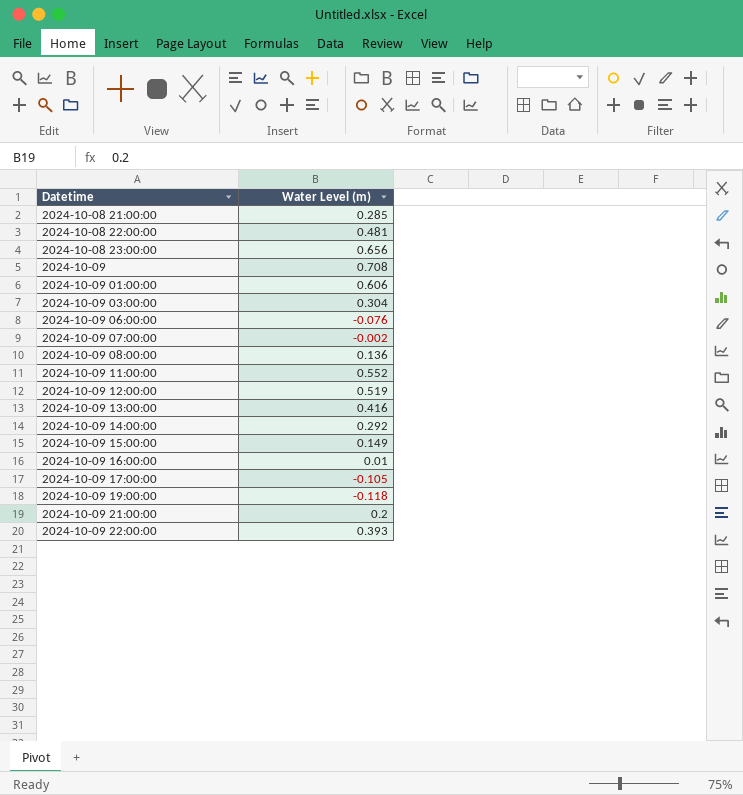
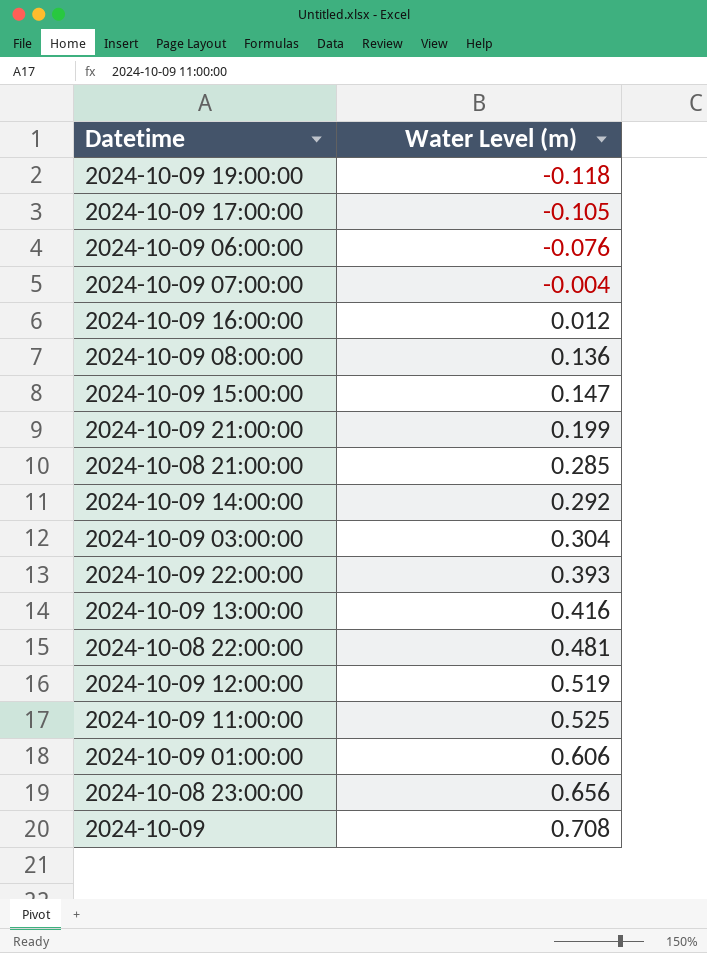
row order: Datetime ascending -> Water Level (m) ascending
2024-10-09 07:00:00 | Water Level (m): -0.002 -> -0.004
2024-10-09 16:00:00 | Water Level (m): 0.01 -> 0.012
2024-10-09 15:00:00 | Water Level (m): 0.149 -> 0.147
2024-10-09 21:00:00 | Water Level (m): 0.2 -> 0.199
2024-10-09 11:00:00 | Water Level (m): 0.552 -> 0.525

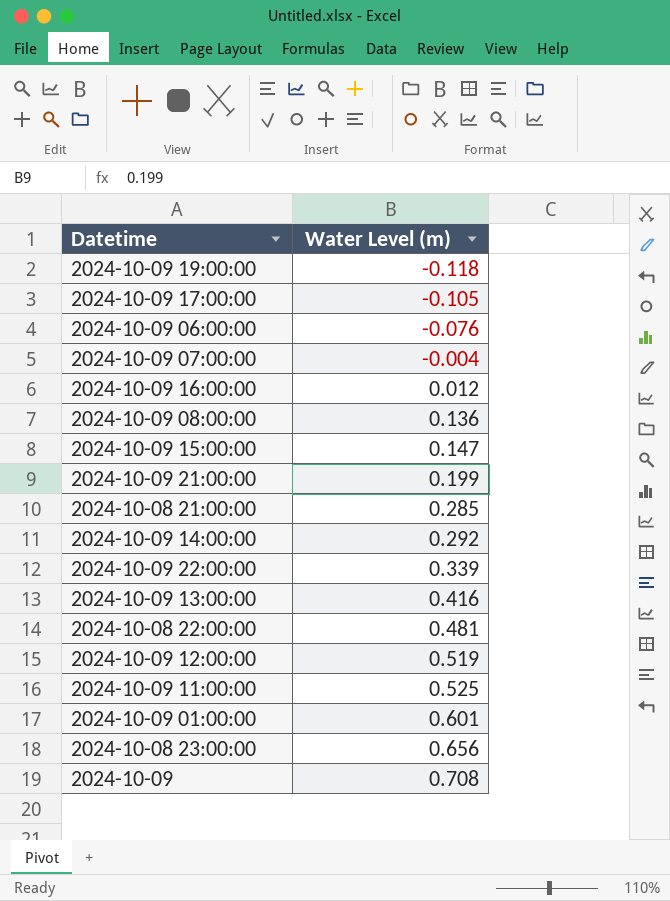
row 2024-10-09 03:00:00: 0.304 -> none
2024-10-09 22:00:00 | Water Level (m): 0.393 -> 0.339
2024-10-09 01:00:00 | Water Level (m): 0.606 -> 0.601

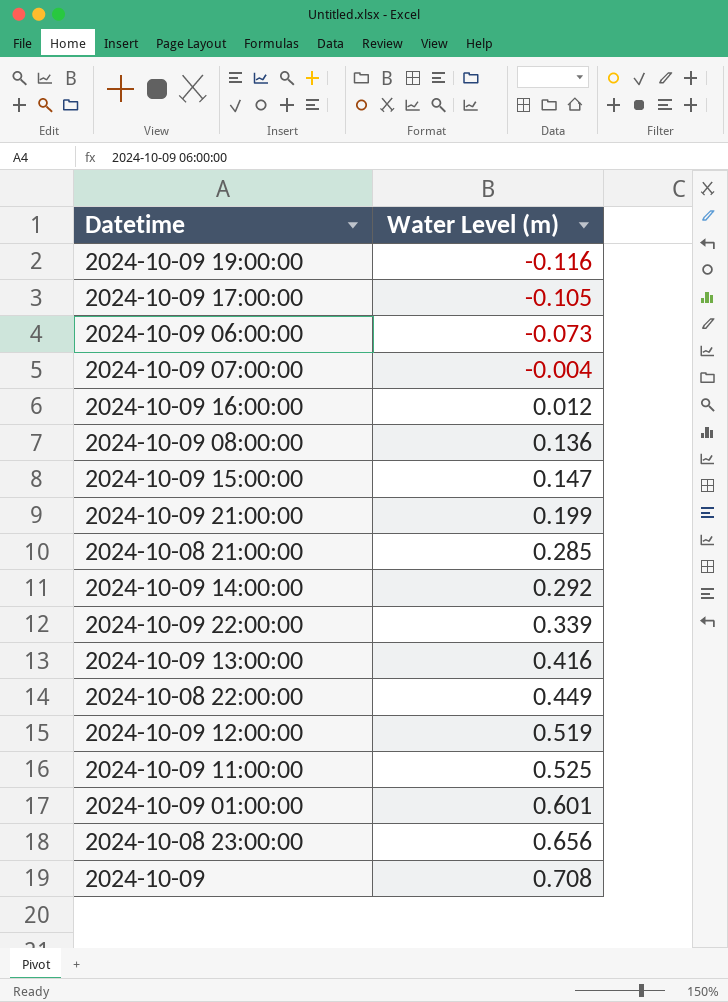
2024-10-09 19:00:00 | Water Level (m): -0.118 -> -0.116
2024-10-09 06:00:00 | Water Level (m): -0.076 -> -0.073
2024-10-08 22:00:00 | Water Level (m): 0.481 -> 0.449

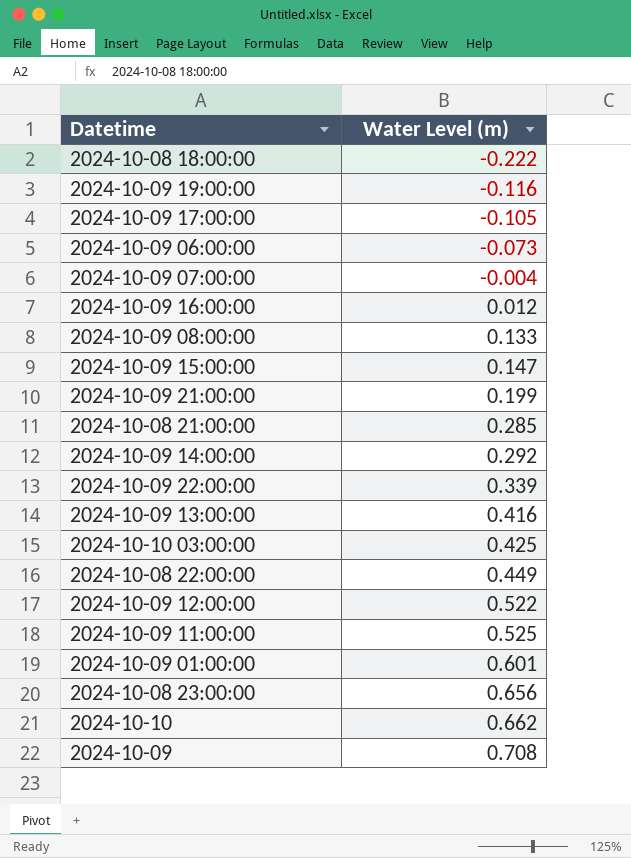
row 2024-10-08 18:00:00: none -> -0.222
2024-10-09 08:00:00 | Water Level (m): 0.136 -> 0.133
row 2024-10-10 03:00:00: none -> 0.425
2024-10-09 12:00:00 | Water Level (m): 0.519 -> 0.522
row 2024-10-10: none -> 0.662

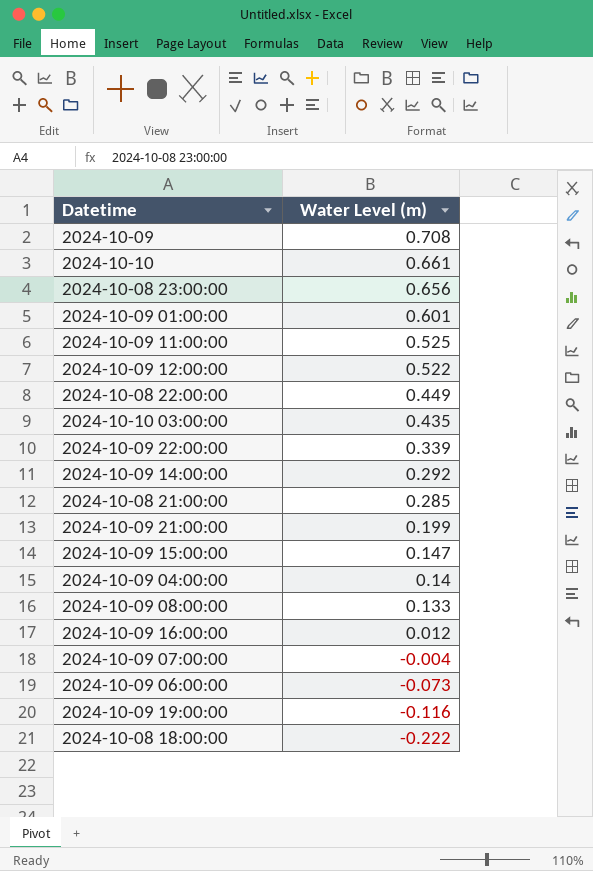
row order: Water Level (m) ascending -> Water Level (m) descending
row 2024-10-09 17:00:00: -0.105 -> none
row 2024-10-09 13:00:00: 0.416 -> none
2024-10-10 | Water Level (m): 0.662 -> 0.661
2024-10-10 03:00:00 | Water Level (m): 0.425 -> 0.435
row 2024-10-09 04:00:00: none -> 0.14

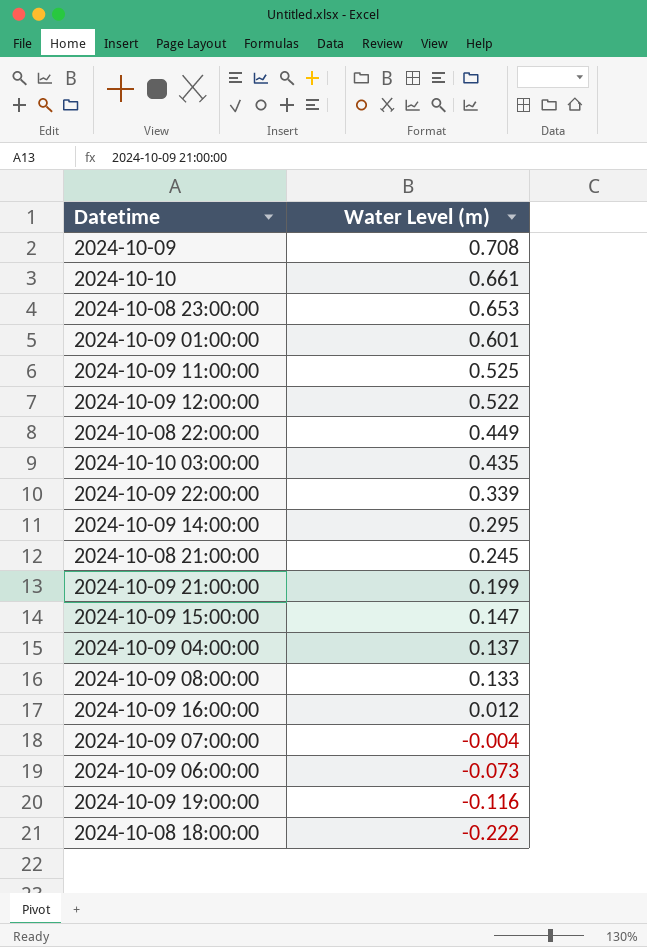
2024-10-08 23:00:00 | Water Level (m): 0.656 -> 0.653
2024-10-09 14:00:00 | Water Level (m): 0.292 -> 0.295
2024-10-08 21:00:00 | Water Level (m): 0.285 -> 0.245
2024-10-09 04:00:00 | Water Level (m): 0.14 -> 0.137

